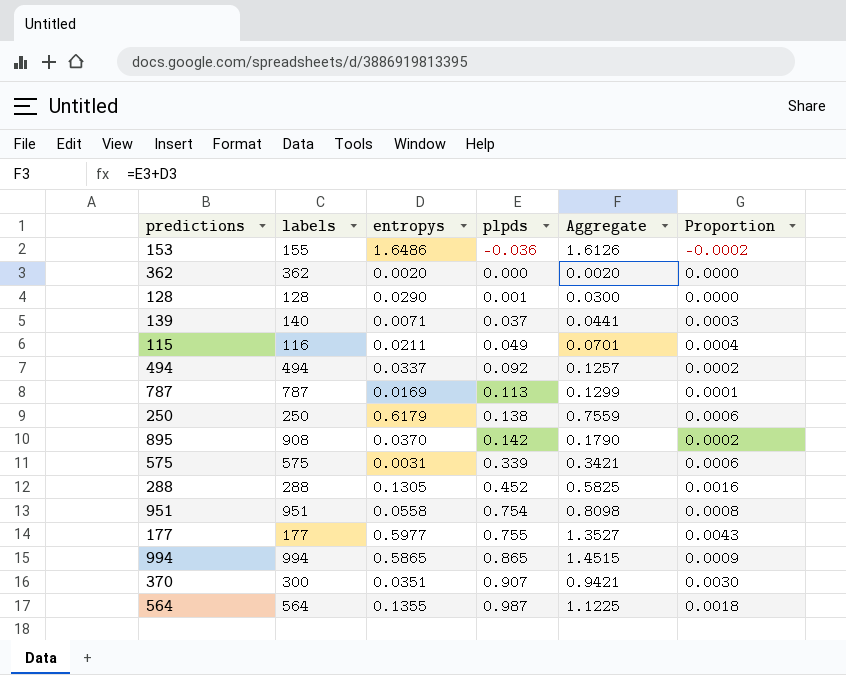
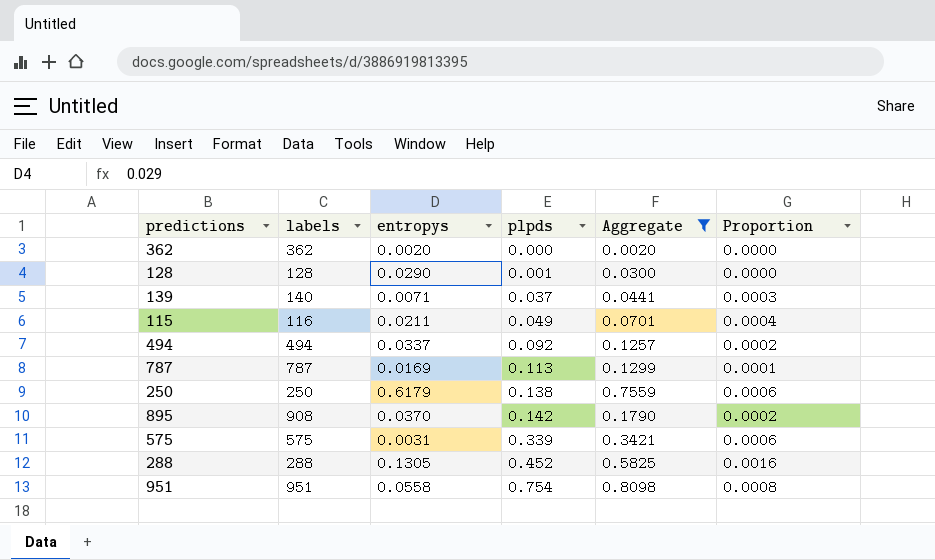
filter: none -> Aggregate <= 0.8098

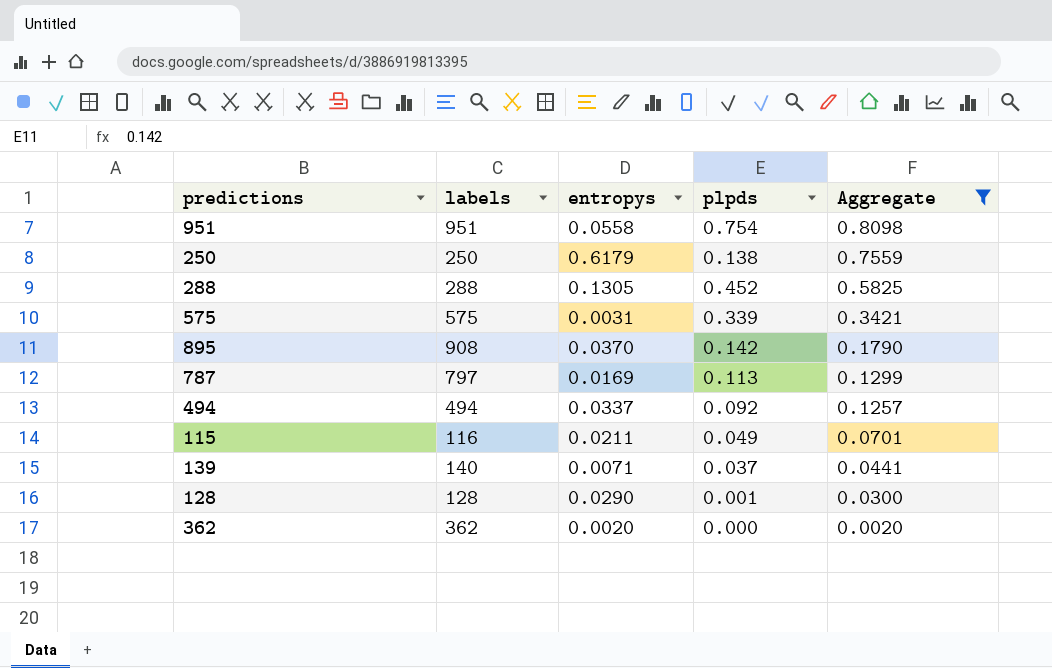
row order: plpds ascending -> Aggregate descending
column Proportion | formula: [plpds] / [labels] -> none
787 | labels: 787 -> 797

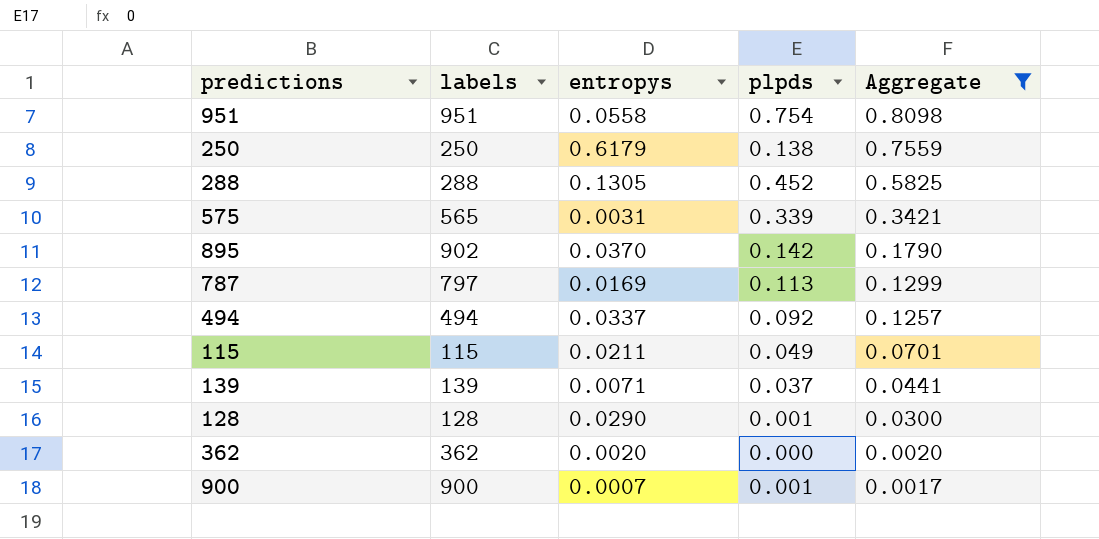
575 | labels: 575 -> 565
895 | labels: 908 -> 902
115 | labels: 116 -> 115
139 | labels: 140 -> 139
row 900: none -> 900 | 0.0007 | 0.001 | 0.0017

